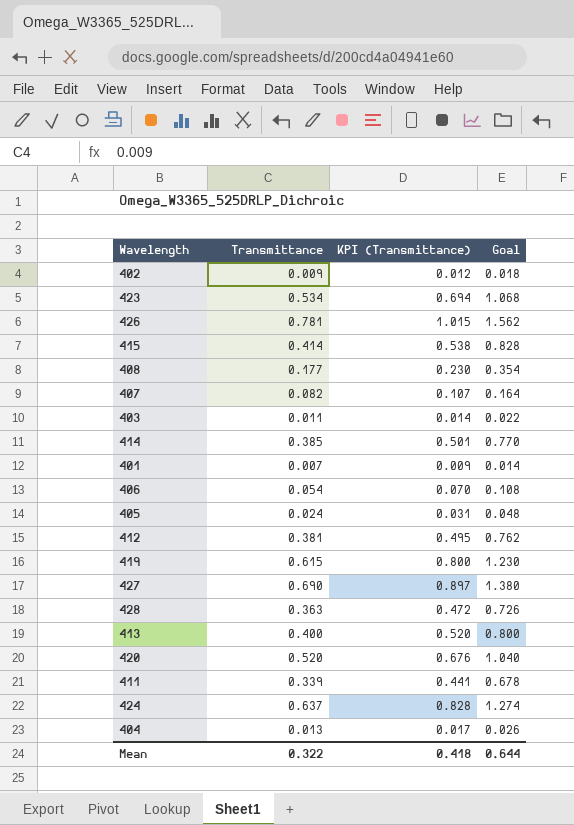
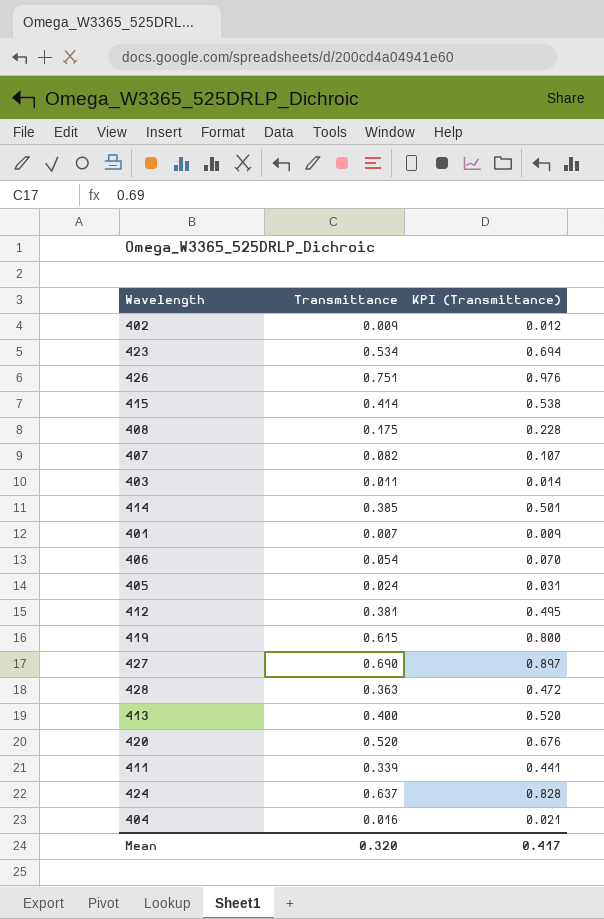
column Goal | formula: [Transmittance] * 2 -> none
426 | Transmittance: 0.781 -> 0.751
426 | KPI (Transmittance): 1.015 -> 0.976
408 | Transmittance: 0.177 -> 0.175
408 | KPI (Transmittance): 0.230 -> 0.228
404 | Transmittance: 0.013 -> 0.016
404 | KPI (Transmittance): 0.017 -> 0.021
Mean | Transmittance: 0.322 -> 0.320
Mean | KPI (Transmittance): 0.418 -> 0.417

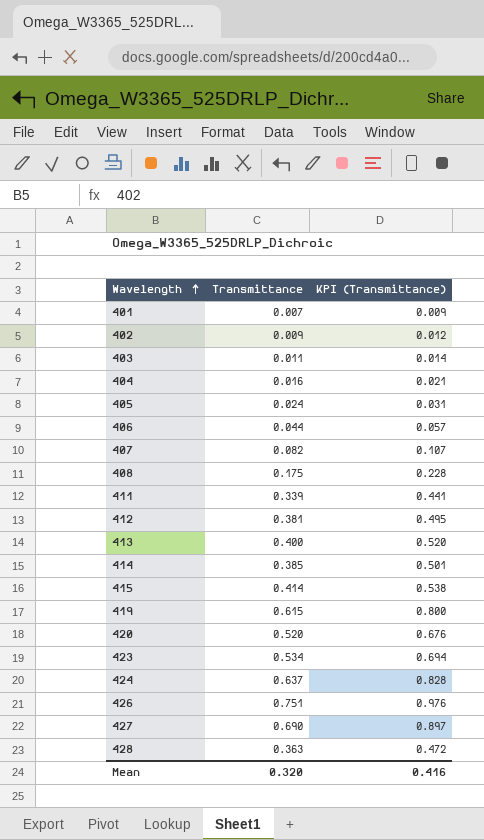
row order: none -> Wavelength ascending
406 | Transmittance: 0.054 -> 0.044
406 | KPI (Transmittance): 0.070 -> 0.057
Mean | KPI (Transmittance): 0.417 -> 0.416

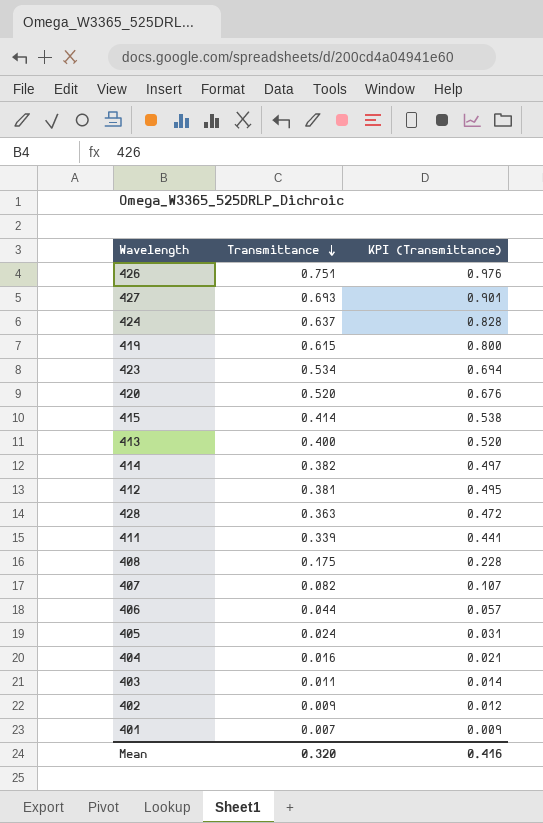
row order: Wavelength ascending -> Transmittance descending
427 | Transmittance: 0.690 -> 0.693
427 | KPI (Transmittance): 0.897 -> 0.901
414 | Transmittance: 0.385 -> 0.382
414 | KPI (Transmittance): 0.501 -> 0.497

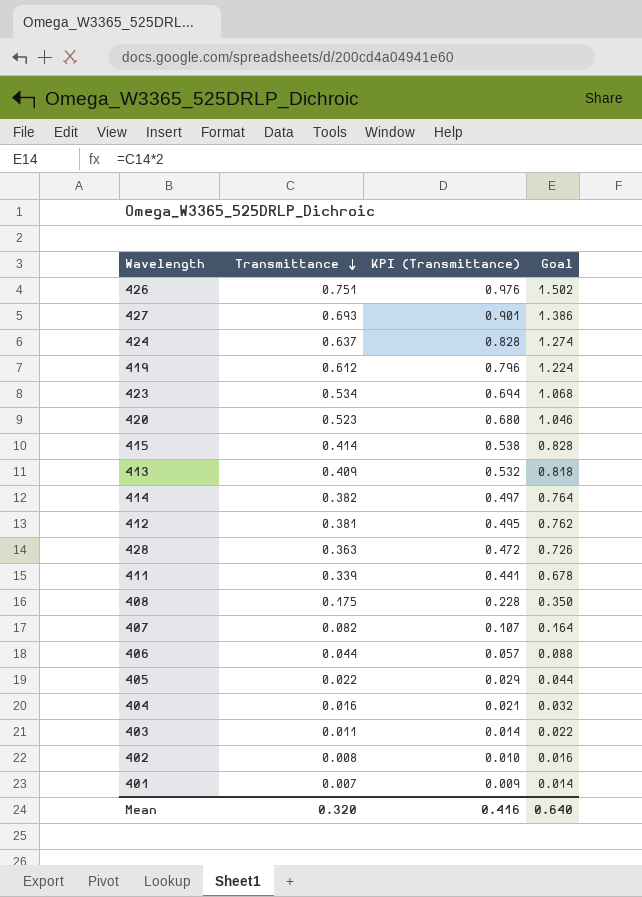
column Goal | formula: none -> [Transmittance] * 2
419 | Transmittance: 0.615 -> 0.612
419 | KPI (Transmittance): 0.800 -> 0.796
420 | Transmittance: 0.520 -> 0.523
420 | KPI (Transmittance): 0.676 -> 0.680
413 | Transmittance: 0.400 -> 0.409
413 | KPI (Transmittance): 0.520 -> 0.532
405 | Transmittance: 0.024 -> 0.022
405 | KPI (Transmittance): 0.031 -> 0.029
402 | Transmittance: 0.009 -> 0.008
402 | KPI (Transmittance): 0.012 -> 0.010

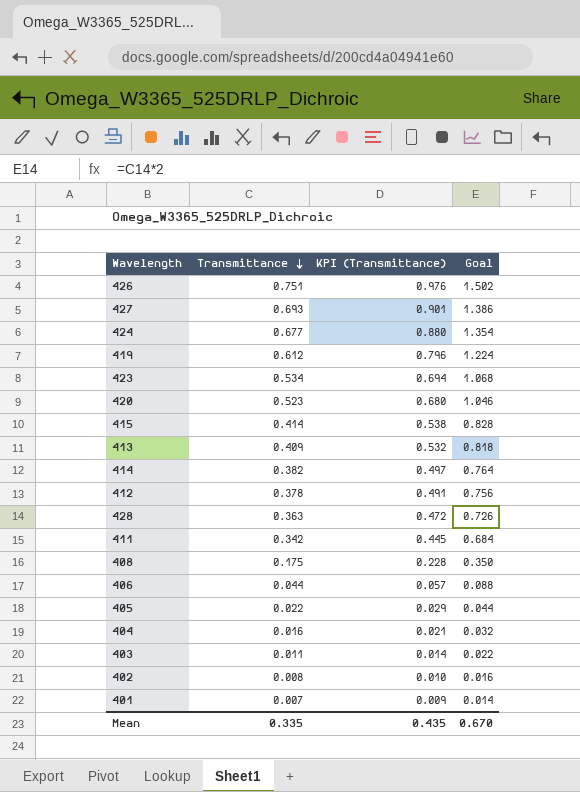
row 407: 0.082 | 0.107 | 0.164 -> none
424 | Transmittance: 0.637 -> 0.677
424 | KPI (Transmittance): 0.828 -> 0.880
424 | Goal: 1.274 -> 1.354
412 | Transmittance: 0.381 -> 0.378
412 | KPI (Transmittance): 0.495 -> 0.491
412 | Goal: 0.762 -> 0.756
411 | Transmittance: 0.339 -> 0.342
411 | KPI (Transmittance): 0.441 -> 0.445
411 | Goal: 0.678 -> 0.684
Mean | Transmittance: 0.320 -> 0.335
Mean | KPI (Transmittance): 0.416 -> 0.435
Mean | Goal: 0.640 -> 0.670

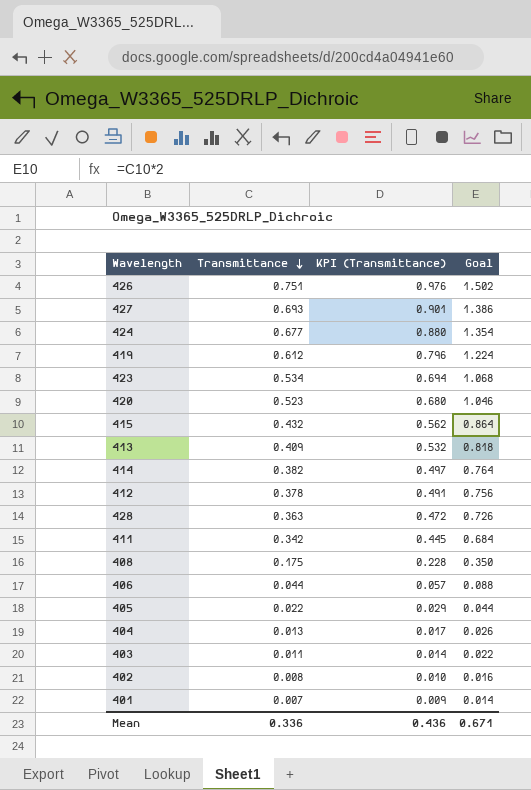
415 | Transmittance: 0.414 -> 0.432
415 | KPI (Transmittance): 0.538 -> 0.562
415 | Goal: 0.828 -> 0.864
404 | Transmittance: 0.016 -> 0.013
404 | KPI (Transmittance): 0.021 -> 0.017
404 | Goal: 0.032 -> 0.026
Mean | Transmittance: 0.335 -> 0.336
Mean | KPI (Transmittance): 0.435 -> 0.436
Mean | Goal: 0.670 -> 0.671

